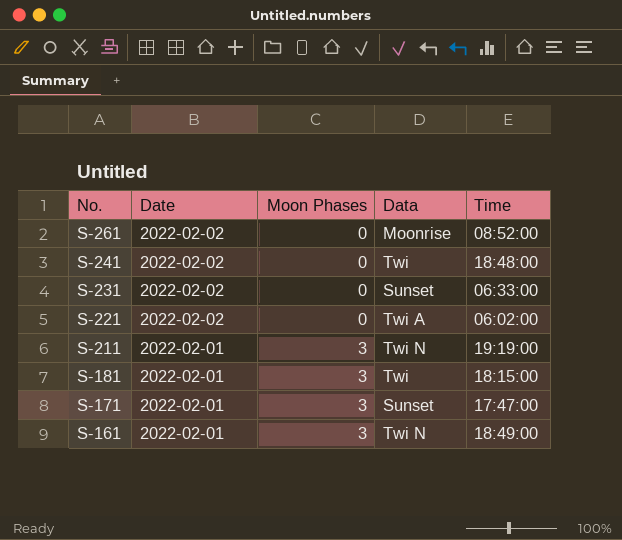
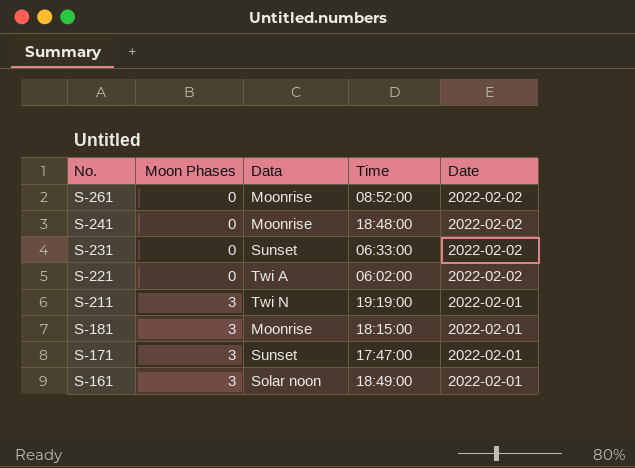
column Date | position: 2 -> 5
S-241 | Data: Twi -> Moonrise
S-181 | Data: Twi -> Moonrise
S-161 | Data: Twi N -> Solar noon

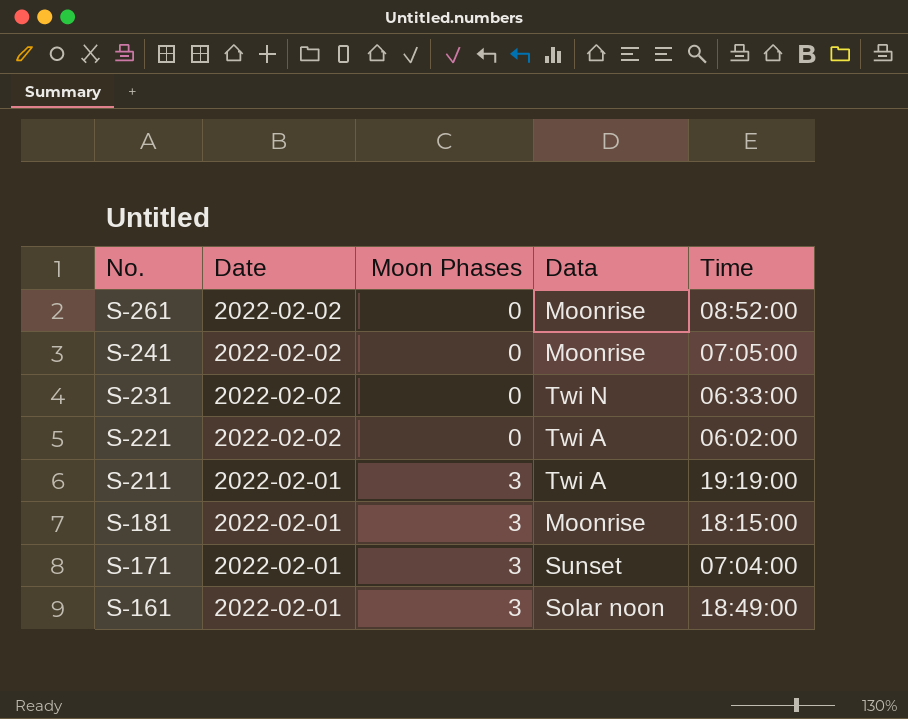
column Date | position: 5 -> 2
S-241 | Time: 18:48:00 -> 07:05:00
S-231 | Data: Sunset -> Twi N
S-211 | Data: Twi N -> Twi A
S-171 | Time: 17:47:00 -> 07:04:00

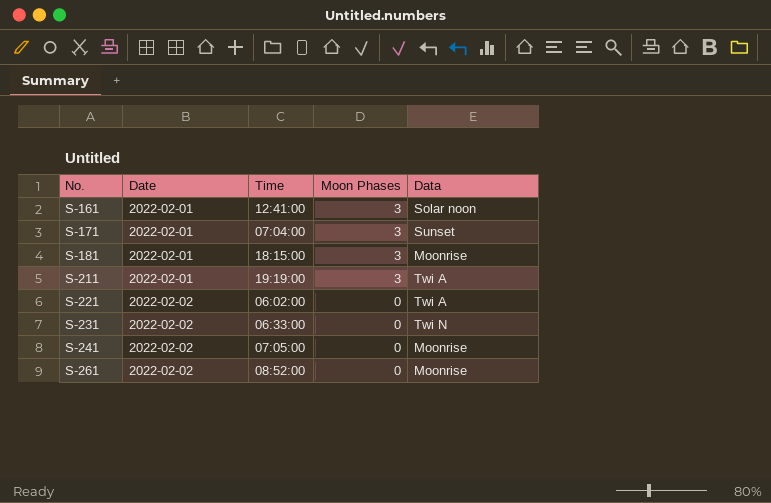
row order: No. descending -> No. ascending
column Time | position: 5 -> 3
S-161 | Time: 18:49:00 -> 12:41:00

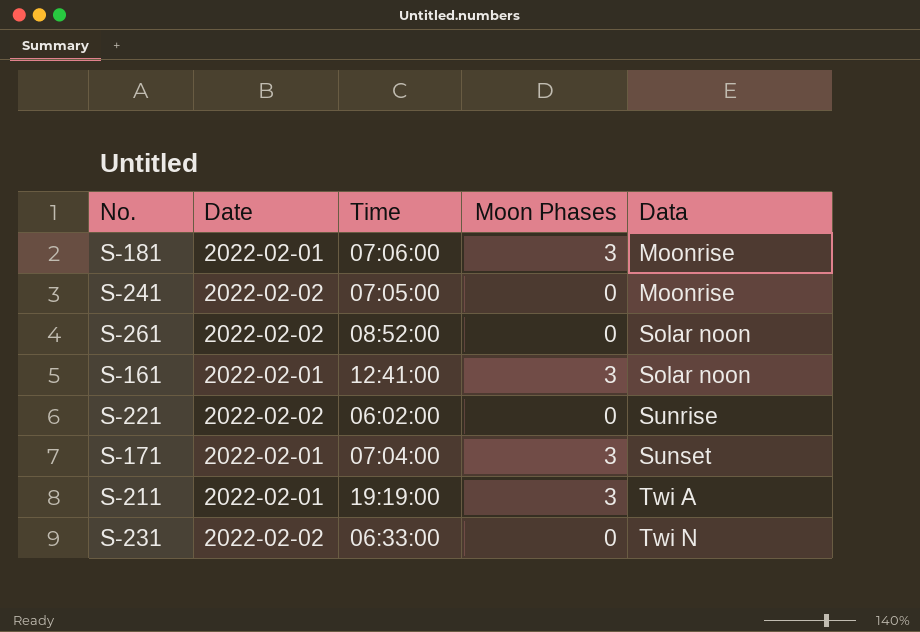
row order: No. ascending -> Data ascending
S-181 | Time: 18:15:00 -> 07:06:00
S-261 | Data: Moonrise -> Solar noon
S-221 | Data: Twi A -> Sunrise

